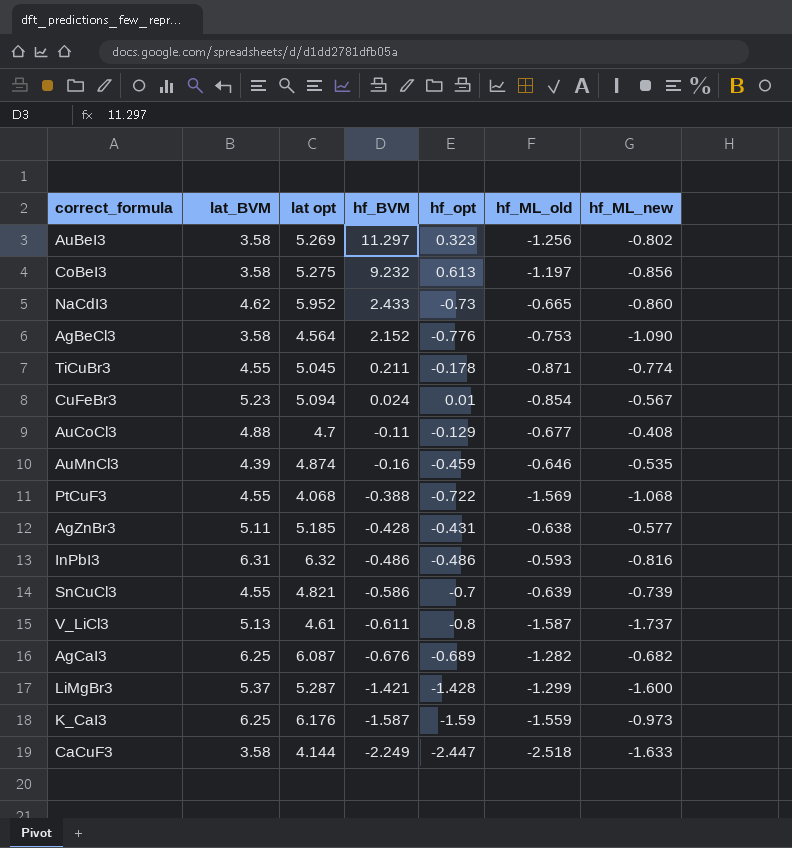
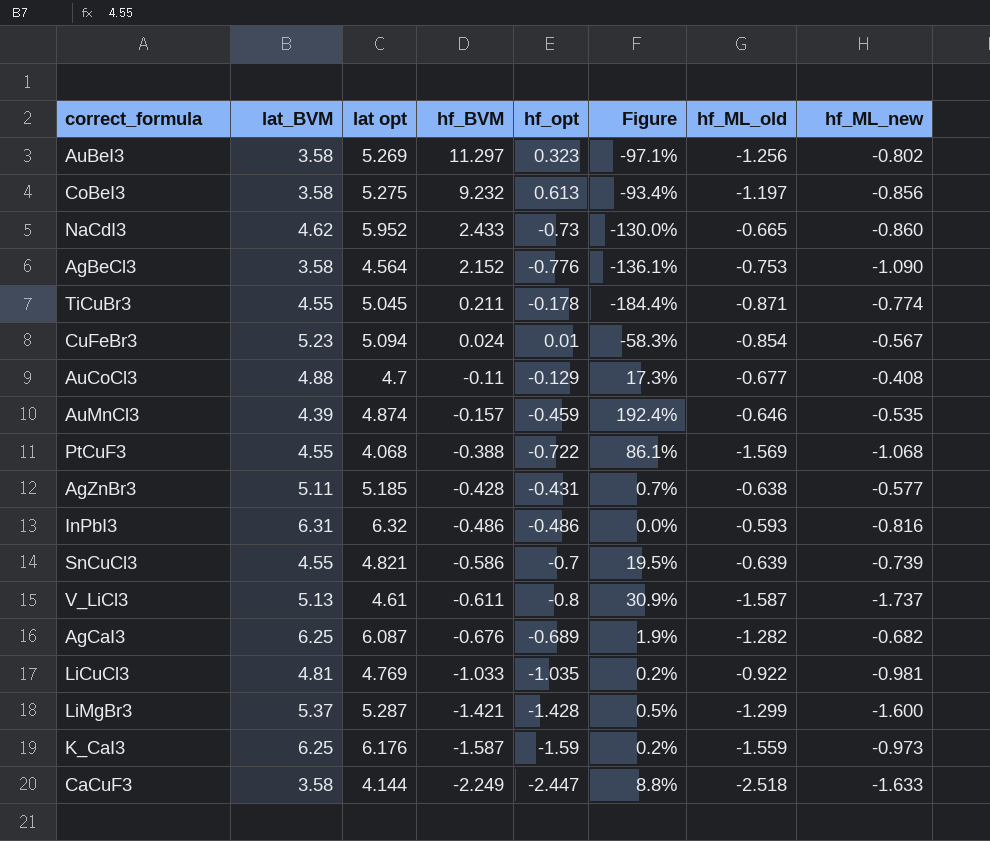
column Figure | formula: none -> ([hf_opt] - [hf_BVM]) / [hf_BVM]
AuMnCl3 | hf_BVM: -0.16 -> -0.157
row LiCuCl3: none -> 4.81 | 4.769 | -1.033 | -1.035 | 0.2% | -0.922 | -0.981

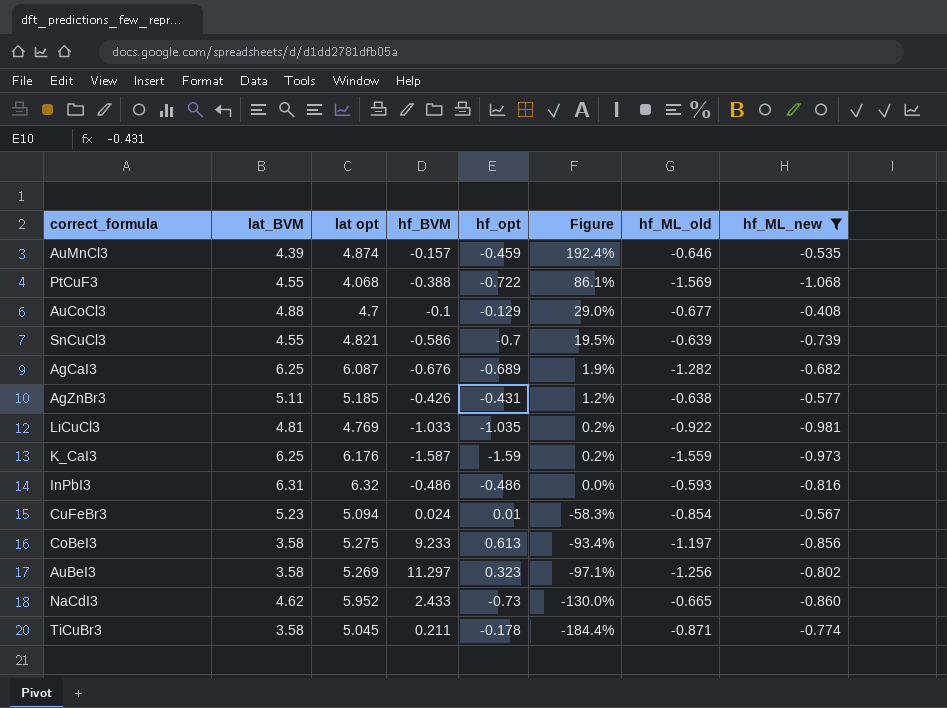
filter: none -> hf_ML_new >= -1.068
row order: hf_BVM descending -> Figure descending
AuCoCl3 | hf_BVM: -0.11 -> -0.1
AuCoCl3 | Figure: 17.3% -> 29.0%
AgZnBr3 | hf_BVM: -0.428 -> -0.426
AgZnBr3 | Figure: 0.7% -> 1.2%
CoBeI3 | hf_BVM: 9.232 -> 9.233
TiCuBr3 | lat_BVM: 4.55 -> 3.58

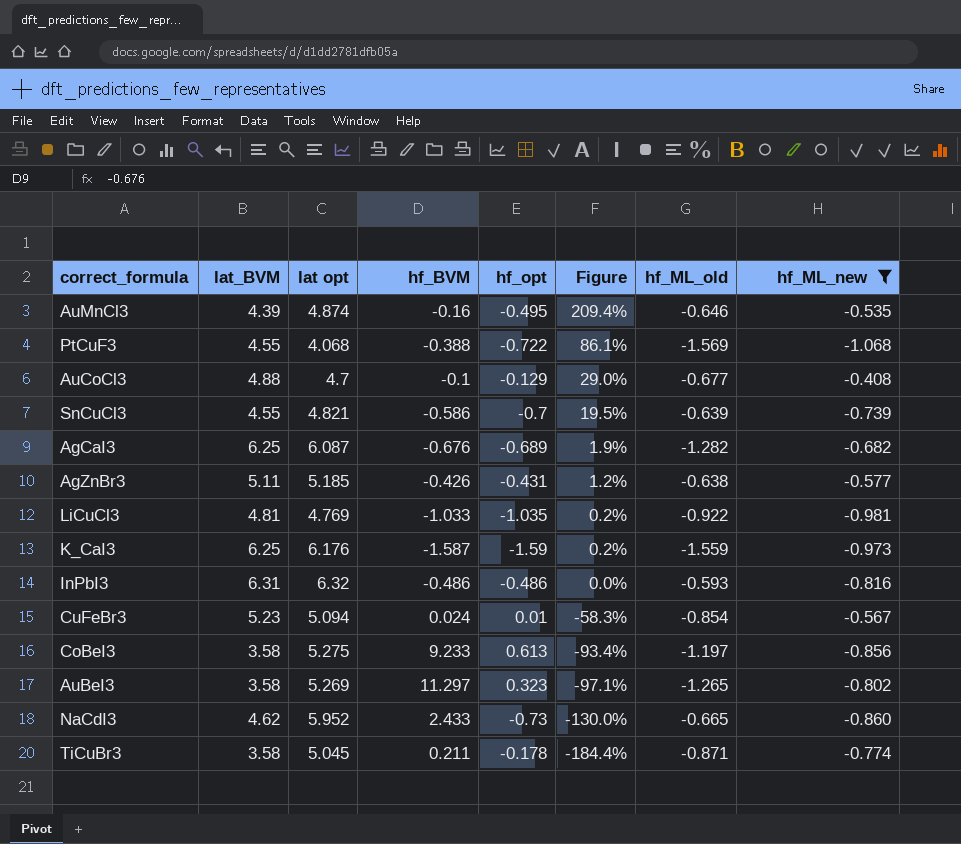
AuMnCl3 | hf_BVM: -0.157 -> -0.16
AuMnCl3 | hf_opt: -0.459 -> -0.495
AuMnCl3 | Figure: 192.4% -> 209.4%
AuBeI3 | hf_ML_old: -1.256 -> -1.265

